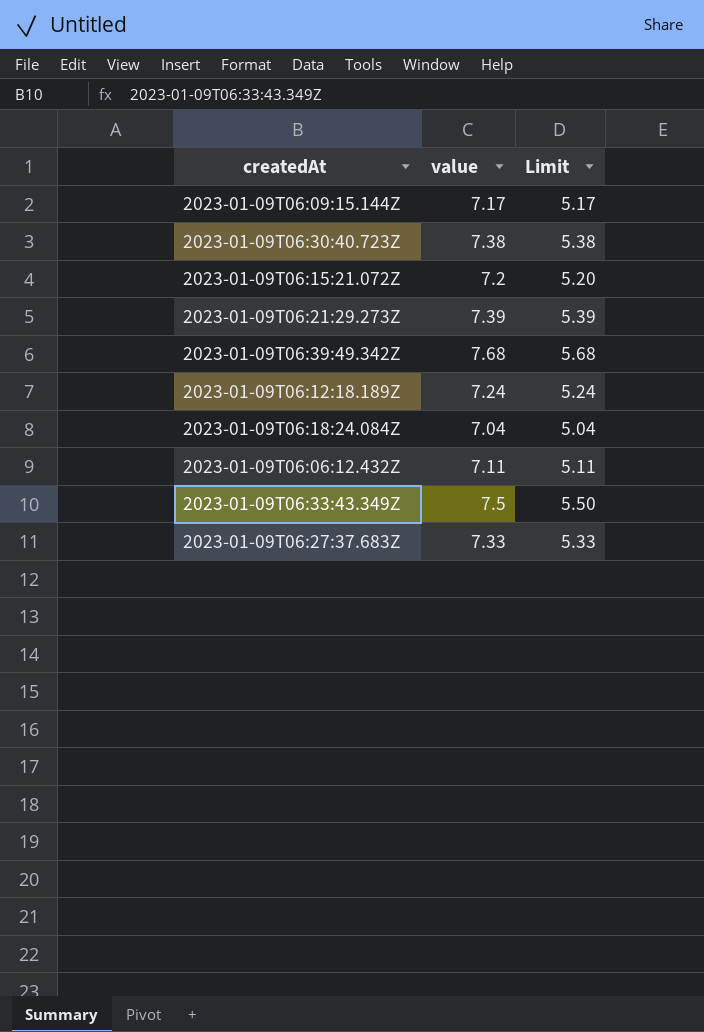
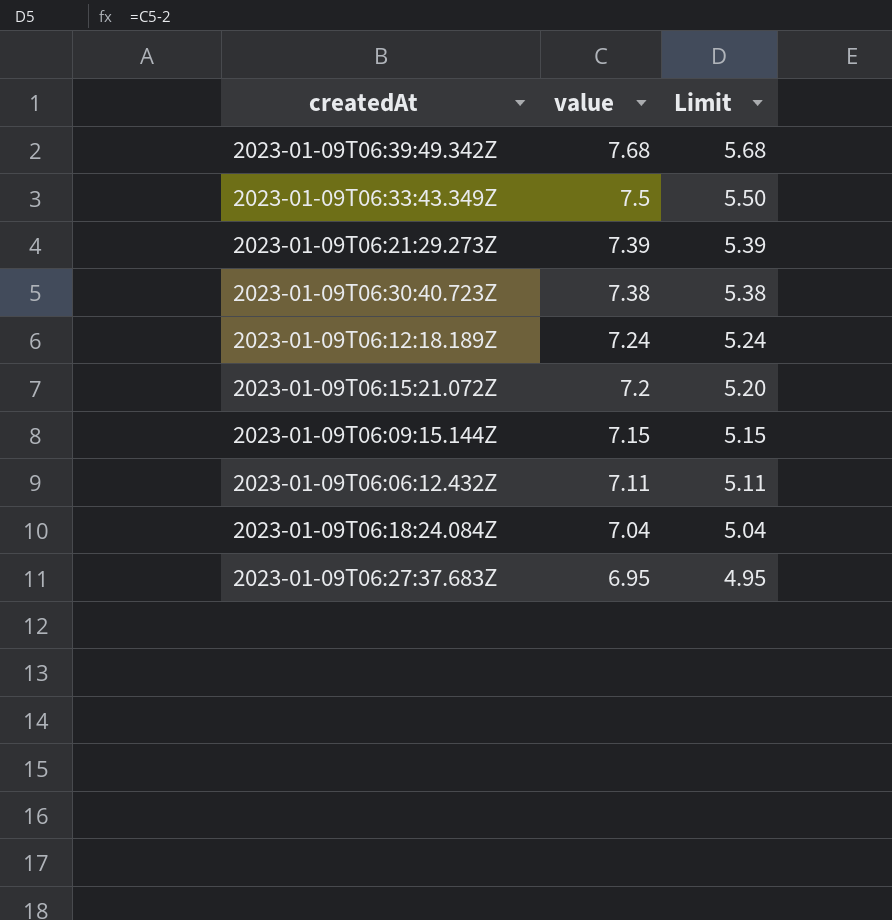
row order: none -> value descending
2023-01-09T06:09:15.144Z | value: 7.17 -> 7.15
2023-01-09T06:09:15.144Z | Limit: 5.17 -> 5.15
2023-01-09T06:27:37.683Z | value: 7.33 -> 6.95
2023-01-09T06:27:37.683Z | Limit: 5.33 -> 4.95

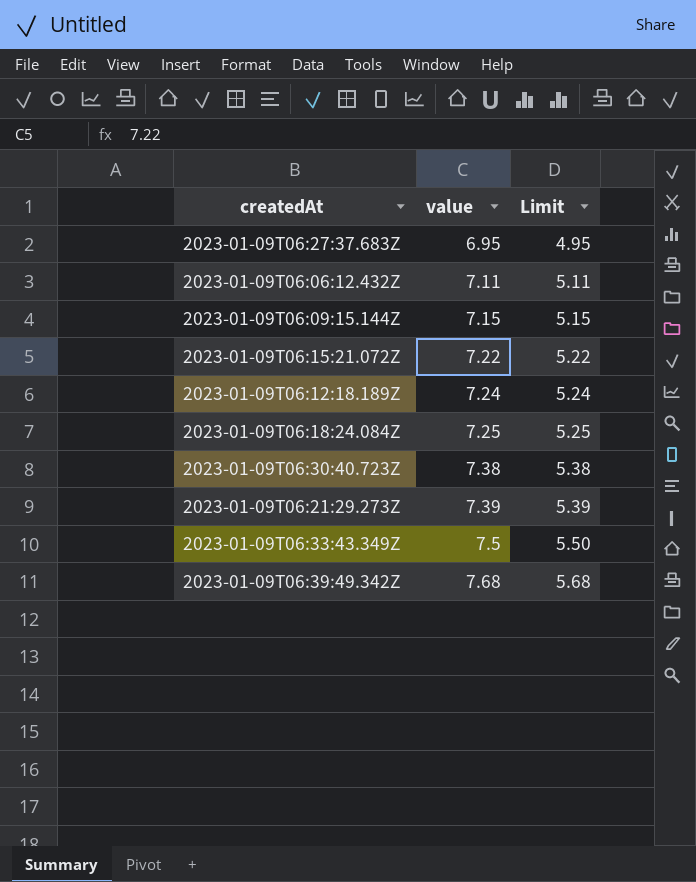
row order: value descending -> value ascending
2023-01-09T06:15:21.072Z | value: 7.2 -> 7.22
2023-01-09T06:15:21.072Z | Limit: 5.20 -> 5.22
2023-01-09T06:18:24.084Z | value: 7.04 -> 7.25
2023-01-09T06:18:24.084Z | Limit: 5.04 -> 5.25

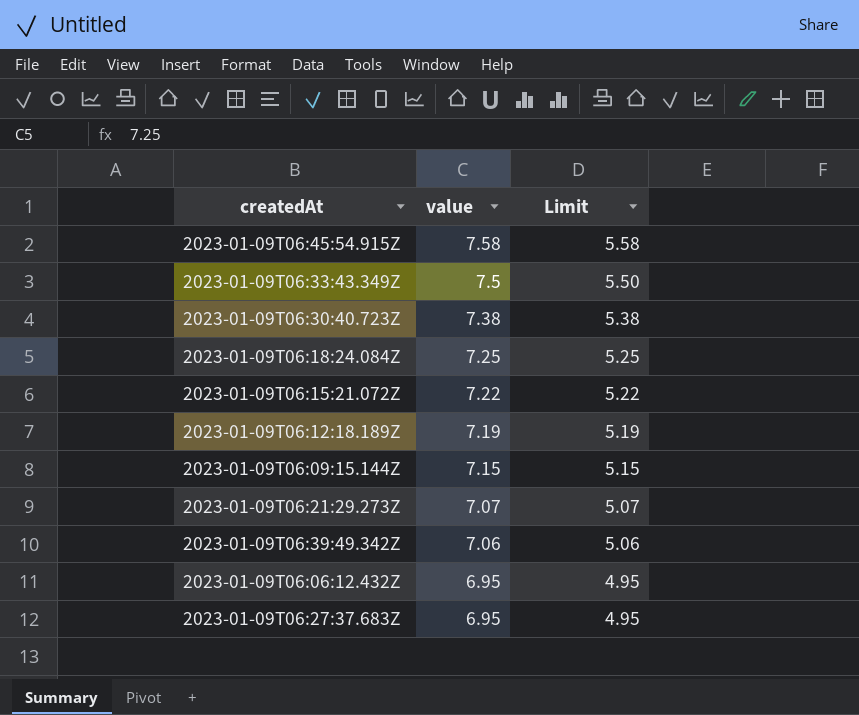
row order: value ascending -> value descending
row 2023-01-09T06:45:54.915Z: none -> 7.58 | 5.58
2023-01-09T06:12:18.189Z | value: 7.24 -> 7.19
2023-01-09T06:12:18.189Z | Limit: 5.24 -> 5.19
2023-01-09T06:21:29.273Z | value: 7.39 -> 7.07
2023-01-09T06:21:29.273Z | Limit: 5.39 -> 5.07
2023-01-09T06:39:49.342Z | value: 7.68 -> 7.06
2023-01-09T06:39:49.342Z | Limit: 5.68 -> 5.06
2023-01-09T06:06:12.432Z | value: 7.11 -> 6.95
2023-01-09T06:06:12.432Z | Limit: 5.11 -> 4.95

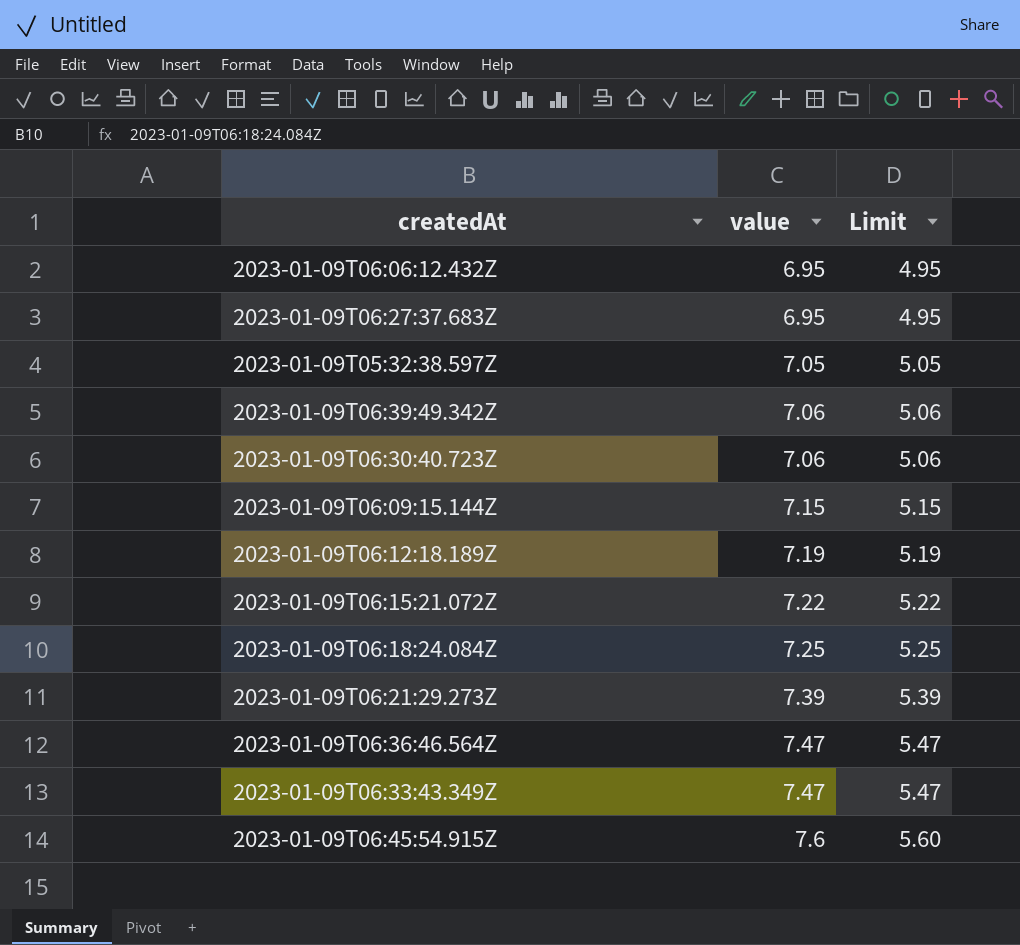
row order: value descending -> value ascending
row 2023-01-09T05:32:38.597Z: none -> 7.05 | 5.05
2023-01-09T06:30:40.723Z | value: 7.38 -> 7.06
2023-01-09T06:30:40.723Z | Limit: 5.38 -> 5.06
2023-01-09T06:21:29.273Z | value: 7.07 -> 7.39
2023-01-09T06:21:29.273Z | Limit: 5.07 -> 5.39
row 2023-01-09T06:36:46.564Z: none -> 7.47 | 5.47
2023-01-09T06:33:43.349Z | value: 7.5 -> 7.47
2023-01-09T06:33:43.349Z | Limit: 5.50 -> 5.47
2023-01-09T06:45:54.915Z | value: 7.58 -> 7.6
2023-01-09T06:45:54.915Z | Limit: 5.58 -> 5.60

